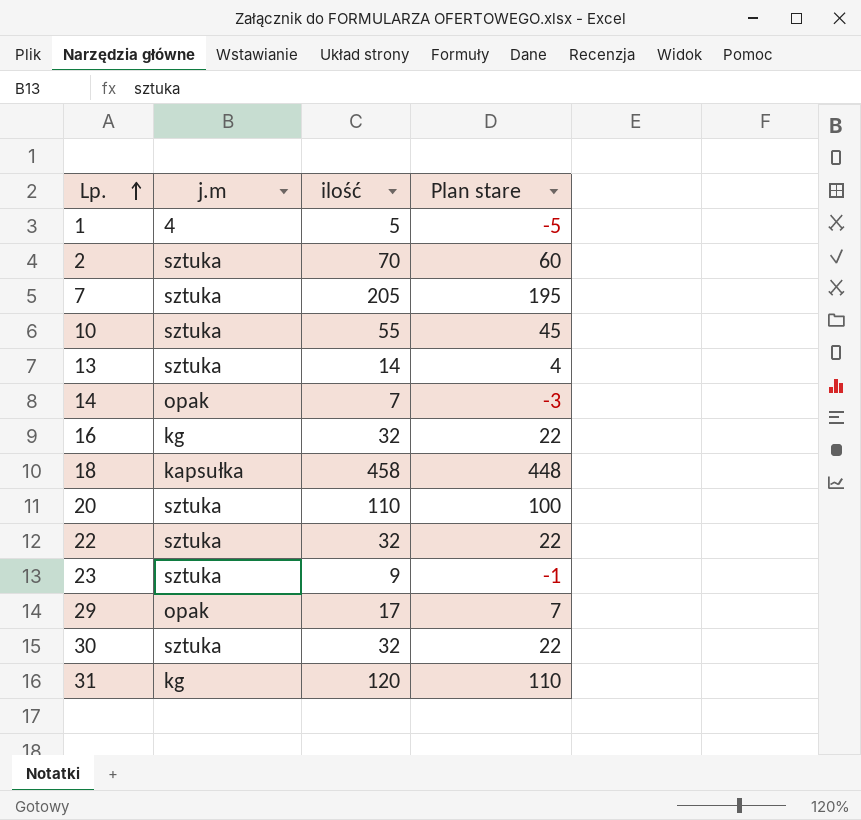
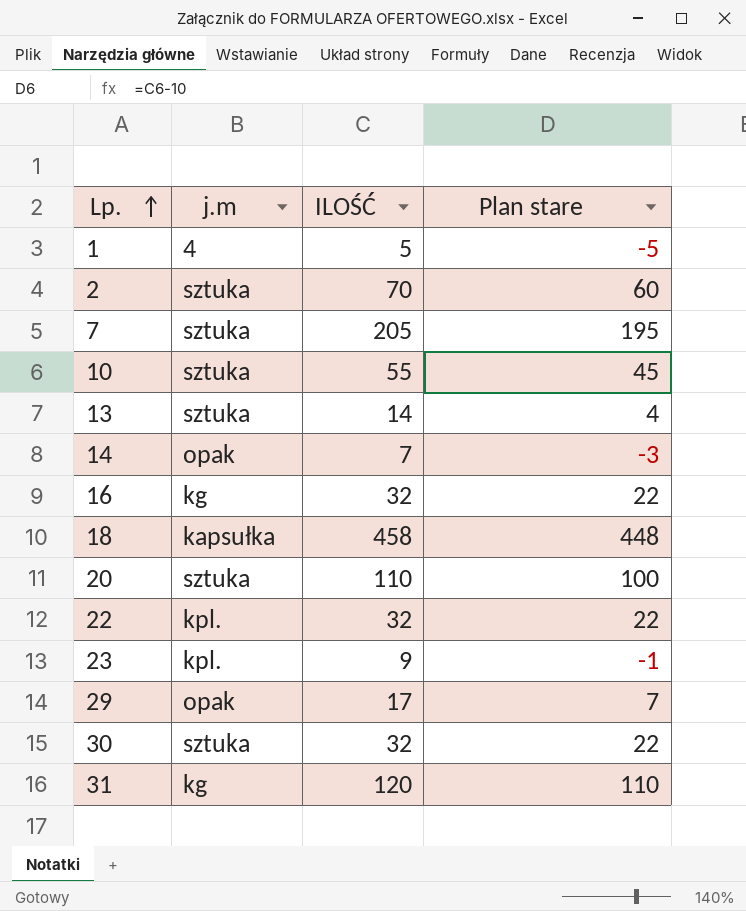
column name: ilość -> ILOŚĆ
22 | j.m: sztuka -> kpl.
23 | j.m: sztuka -> kpl.

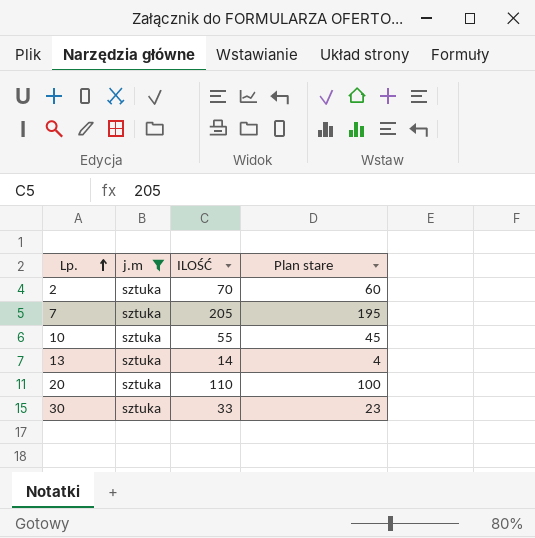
filter: none -> j.m = sztuka
30 | ILOŚĆ: 32 -> 33
30 | Plan stare: 22 -> 23

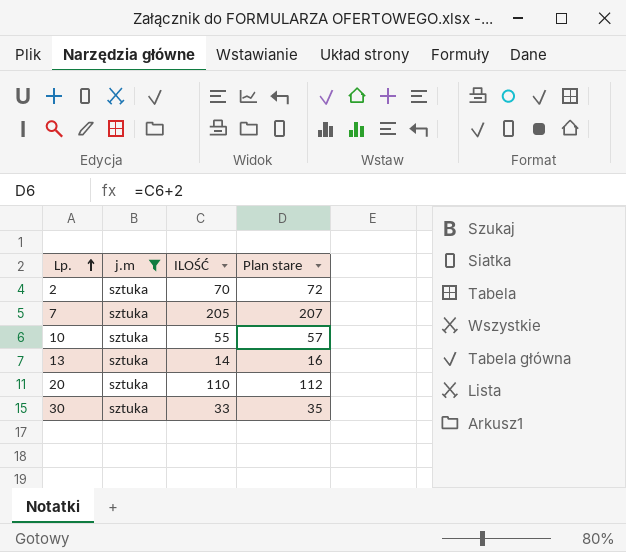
column Plan stare | formula: [ILOŚĆ] - 10 -> [ILOŚĆ] + 2

